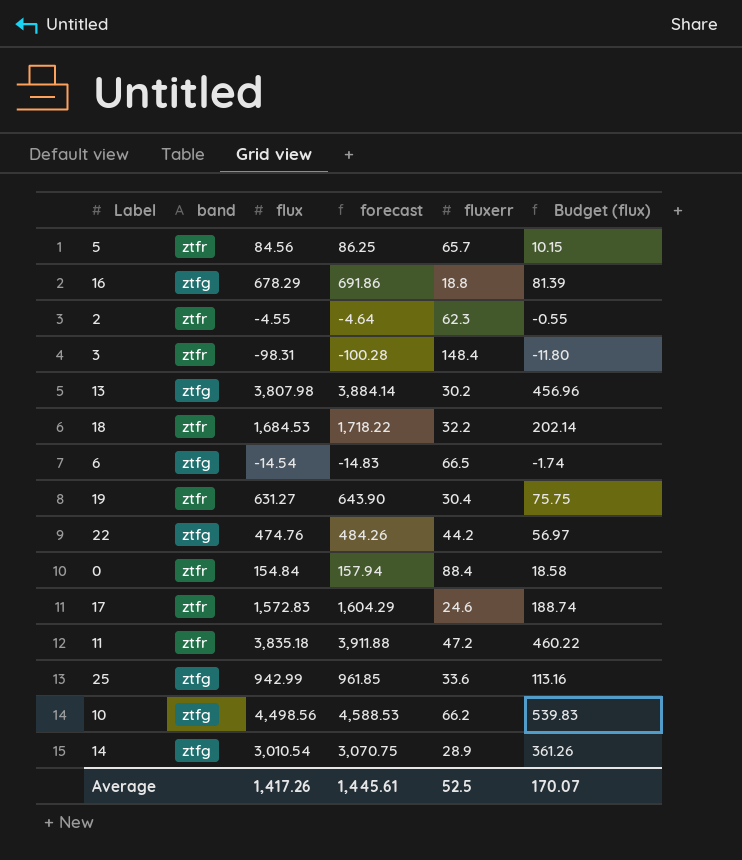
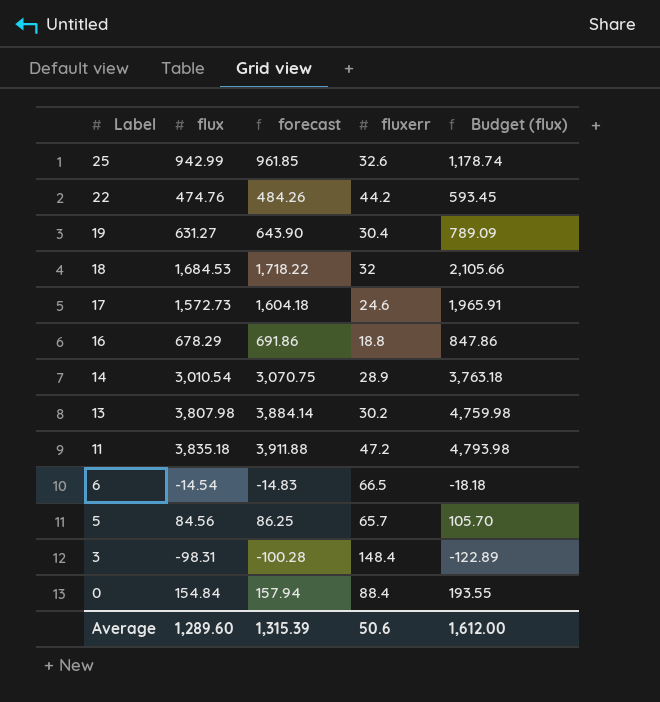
row order: none -> Label descending
column band | position: 2 -> none
column Budget (flux) | formula: [flux] * 0.12 -> [flux] * 1.25
row 2: ztfr | -4.55 | -4.64 | 62.3 | -0.55 -> none
row 10: ztfg | 4,498.56 | 4,588.53 | 66.2 | 539.83 -> none
25 | fluxerr: 33.6 -> 32.6
18 | fluxerr: 32.2 -> 32
17 | flux: 1,572.83 -> 1,572.73
17 | forecast: 1,604.29 -> 1,604.18
Average | flux: 1,417.26 -> 1,289.60
Average | forecast: 1,445.61 -> 1,315.39
Average | fluxerr: 52.5 -> 50.6
Average | Budget (flux): 170.07 -> 1,612.00

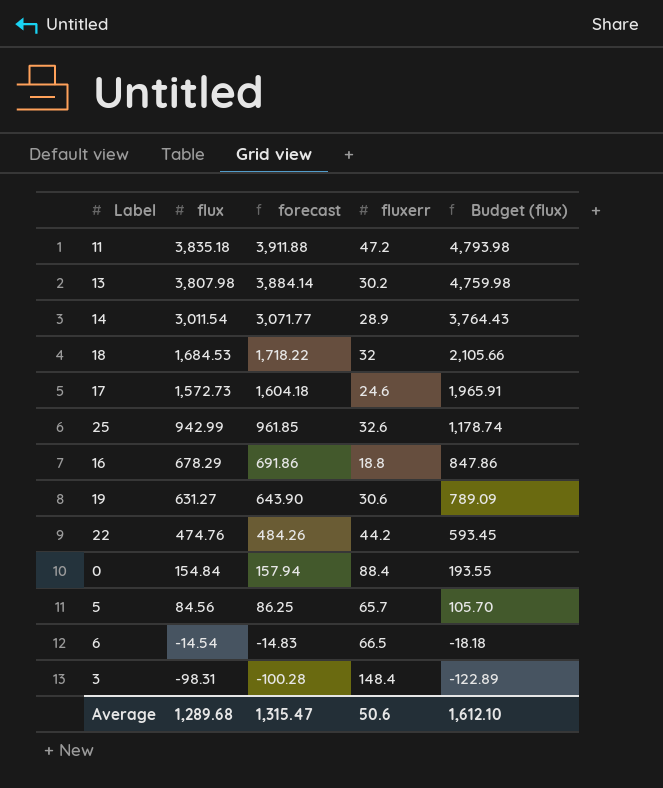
row order: Label descending -> flux descending
14 | flux: 3,010.54 -> 3,011.54
14 | forecast: 3,070.75 -> 3,071.77
14 | Budget (flux): 3,763.18 -> 3,764.43
19 | fluxerr: 30.4 -> 30.6
Average | flux: 1,289.60 -> 1,289.68
Average | forecast: 1,315.39 -> 1,315.47
Average | Budget (flux): 1,612.00 -> 1,612.10

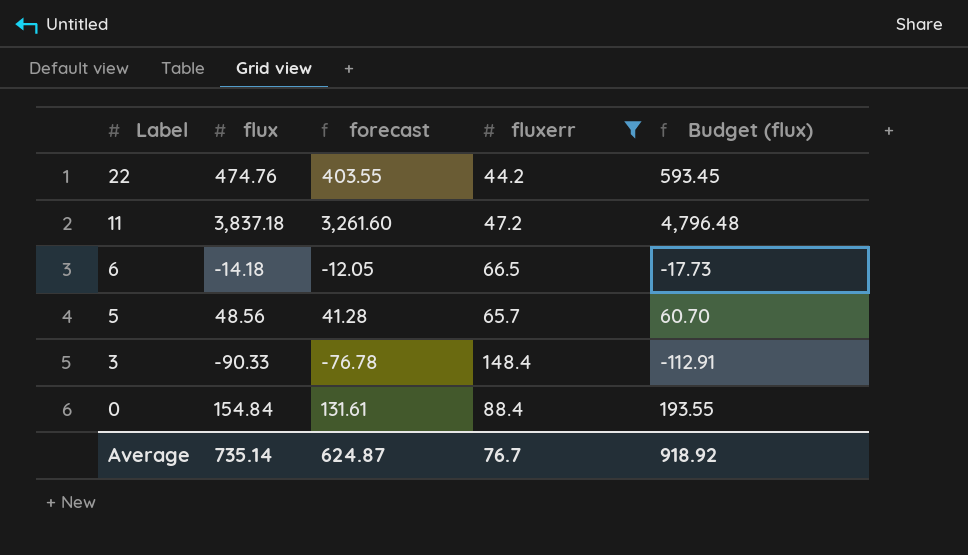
filter: none -> fluxerr >= 44.2
row order: flux descending -> Label descending
column forecast | formula: [flux] * 1.02 -> [flux] * 0.85
11 | flux: 3,835.18 -> 3,837.18
11 | Budget (flux): 4,793.98 -> 4,796.48
6 | flux: -14.54 -> -14.18
6 | Budget (flux): -18.18 -> -17.73
5 | flux: 84.56 -> 48.56
5 | Budget (flux): 105.70 -> 60.70
3 | flux: -98.31 -> -90.33
3 | Budget (flux): -122.89 -> -112.91
Average | flux: 1,289.68 -> 735.14
Average | forecast: 1,315.47 -> 624.87
Average | fluxerr: 50.6 -> 76.7
Average | Budget (flux): 1,612.10 -> 918.92

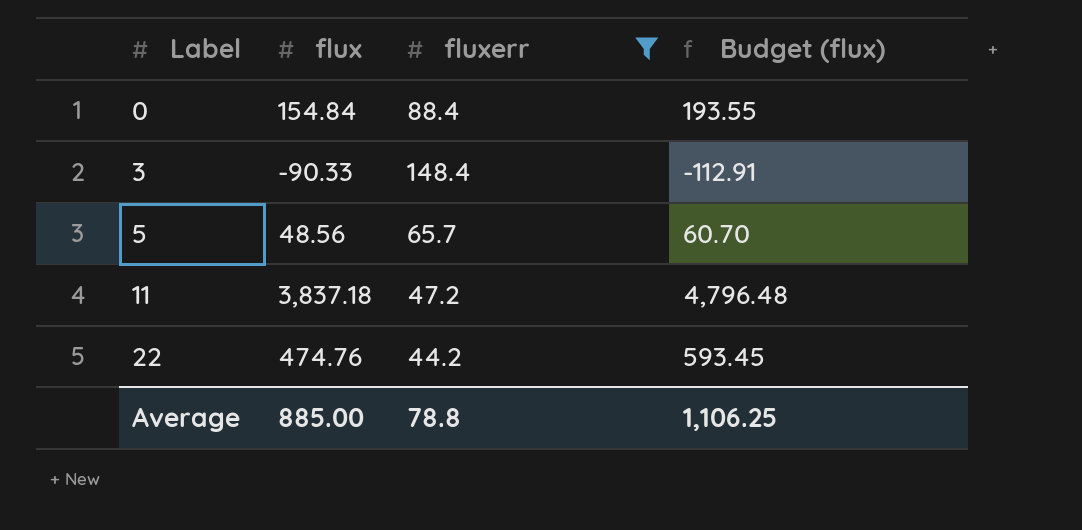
row order: Label descending -> Label ascending
column forecast | formula: [flux] * 0.85 -> none
row 6: -14.18 | -12.05 | 66.5 | -17.73 -> none
Average | flux: 735.14 -> 885.00
Average | fluxerr: 76.7 -> 78.8
Average | Budget (flux): 918.92 -> 1,106.25

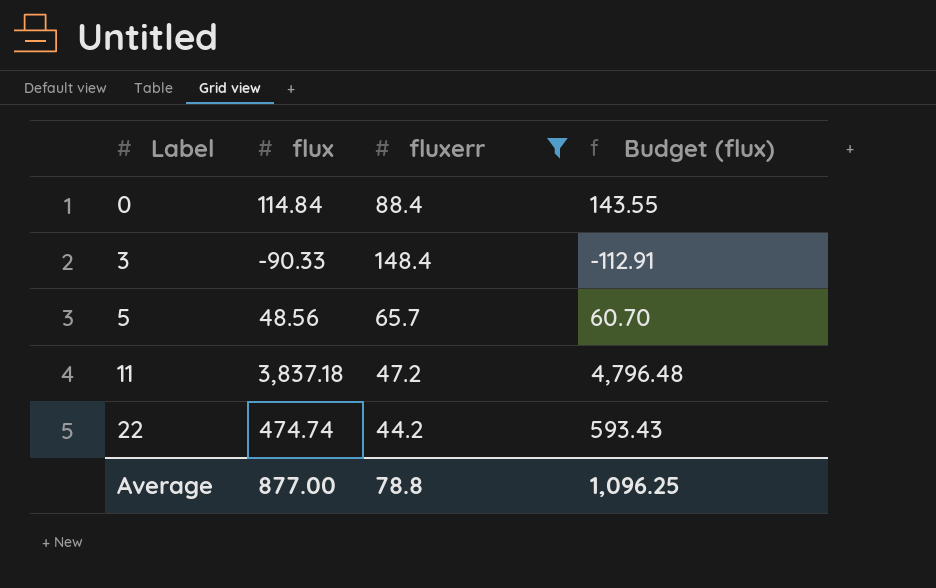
0 | flux: 154.84 -> 114.84
0 | Budget (flux): 193.55 -> 143.55
22 | flux: 474.76 -> 474.74
22 | Budget (flux): 593.45 -> 593.43
Average | flux: 885.00 -> 877.00
Average | Budget (flux): 1,106.25 -> 1,096.25

